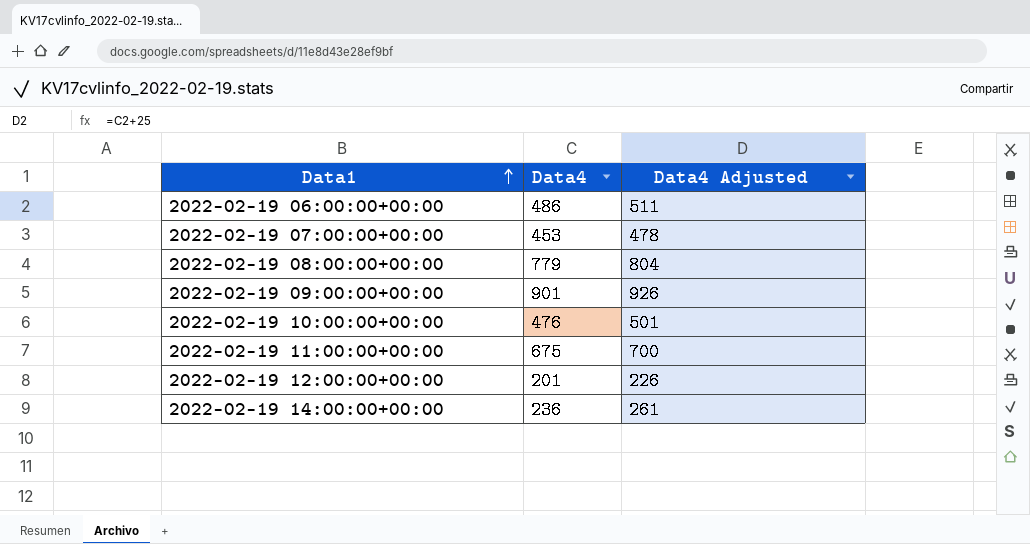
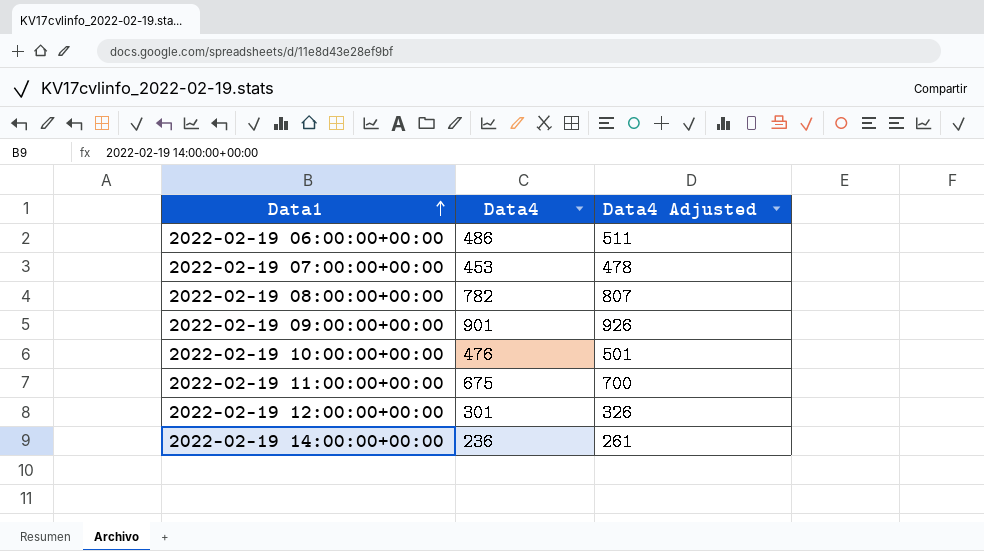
2022-02-19 08:00:00+00:00 | Data4: 779 -> 782
2022-02-19 08:00:00+00:00 | Data4 Adjusted: 804 -> 807
2022-02-19 12:00:00+00:00 | Data4: 201 -> 301
2022-02-19 12:00:00+00:00 | Data4 Adjusted: 226 -> 326

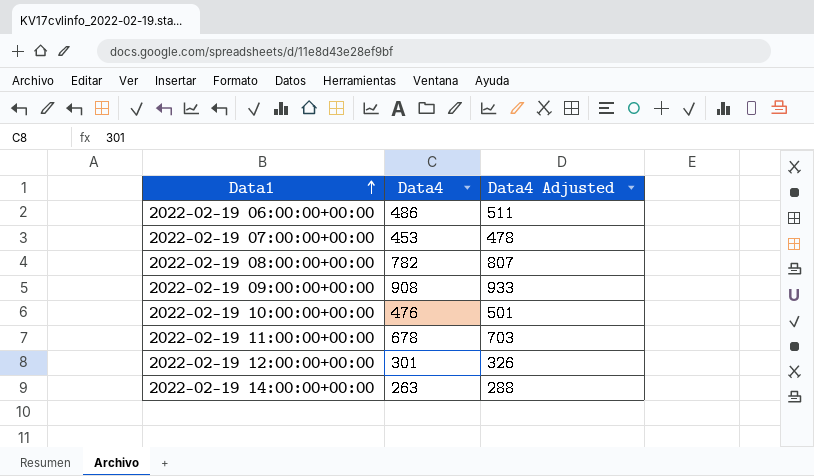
2022-02-19 09:00:00+00:00 | Data4: 901 -> 908
2022-02-19 09:00:00+00:00 | Data4 Adjusted: 926 -> 933
2022-02-19 11:00:00+00:00 | Data4: 675 -> 678
2022-02-19 11:00:00+00:00 | Data4 Adjusted: 700 -> 703
2022-02-19 14:00:00+00:00 | Data4: 236 -> 263
2022-02-19 14:00:00+00:00 | Data4 Adjusted: 261 -> 288

